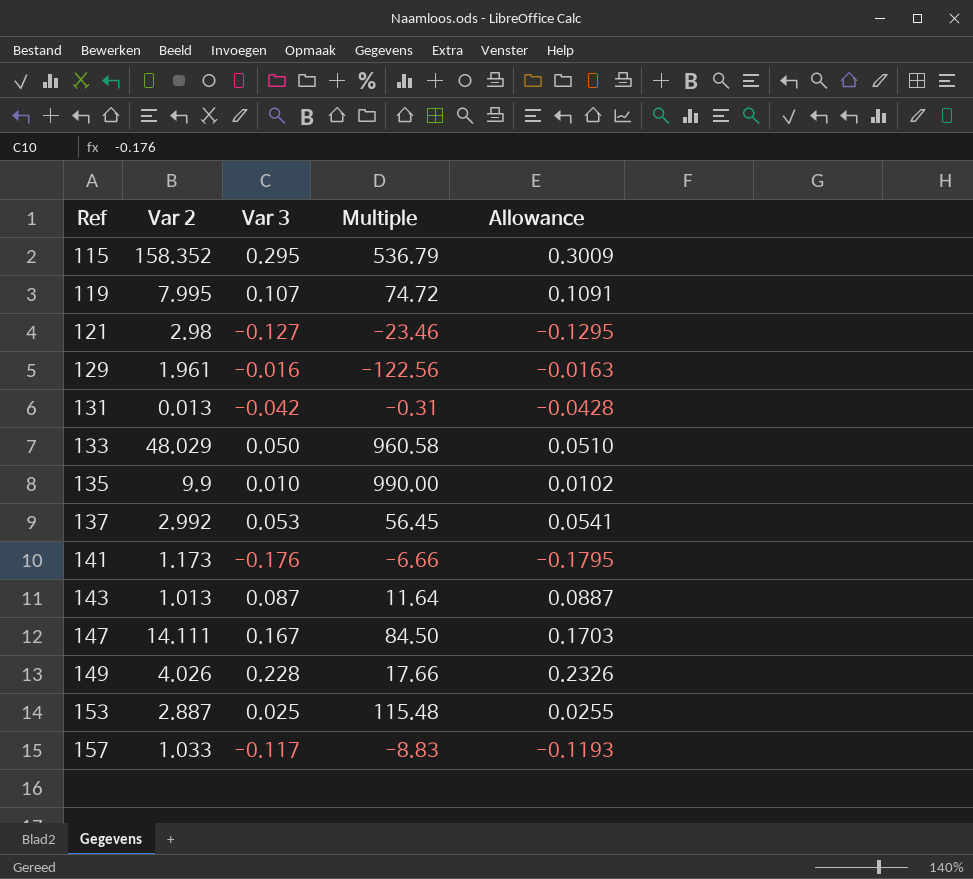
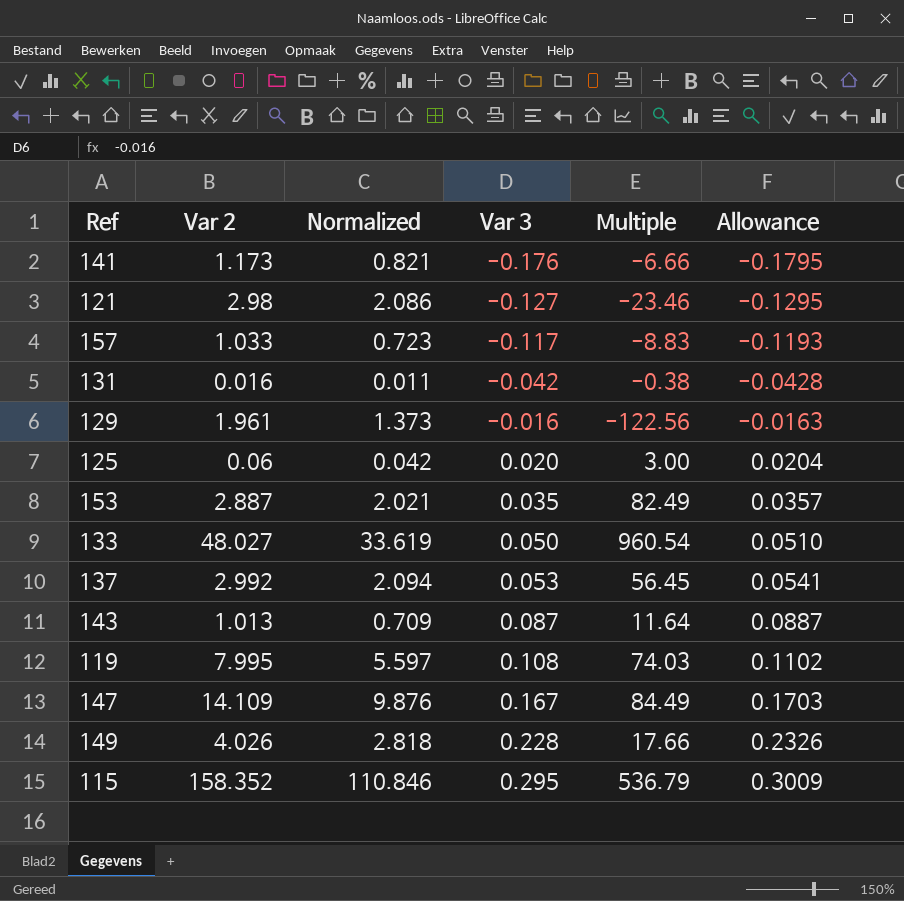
row order: Ref ascending -> Var 3 ascending
column Normalized | formula: none -> [Var 2] * 0.7
row 135: 9.9 | 0.010 | 990.00 | 0.0102 -> none
131 | Var 2: 0.013 -> 0.016
131 | Multiple: -0.31 -> -0.38
row 125: none -> 0.06 | 0.042 | 0.020 | 3.00 | 0.0204
153 | Var 3: 0.025 -> 0.035
153 | Multiple: 115.48 -> 82.49
153 | Allowance: 0.0255 -> 0.0357
133 | Var 2: 48.029 -> 48.027
133 | Multiple: 960.58 -> 960.54
119 | Var 3: 0.107 -> 0.108
119 | Multiple: 74.72 -> 74.03
119 | Allowance: 0.1091 -> 0.1102
147 | Var 2: 14.111 -> 14.109
147 | Multiple: 84.50 -> 84.49

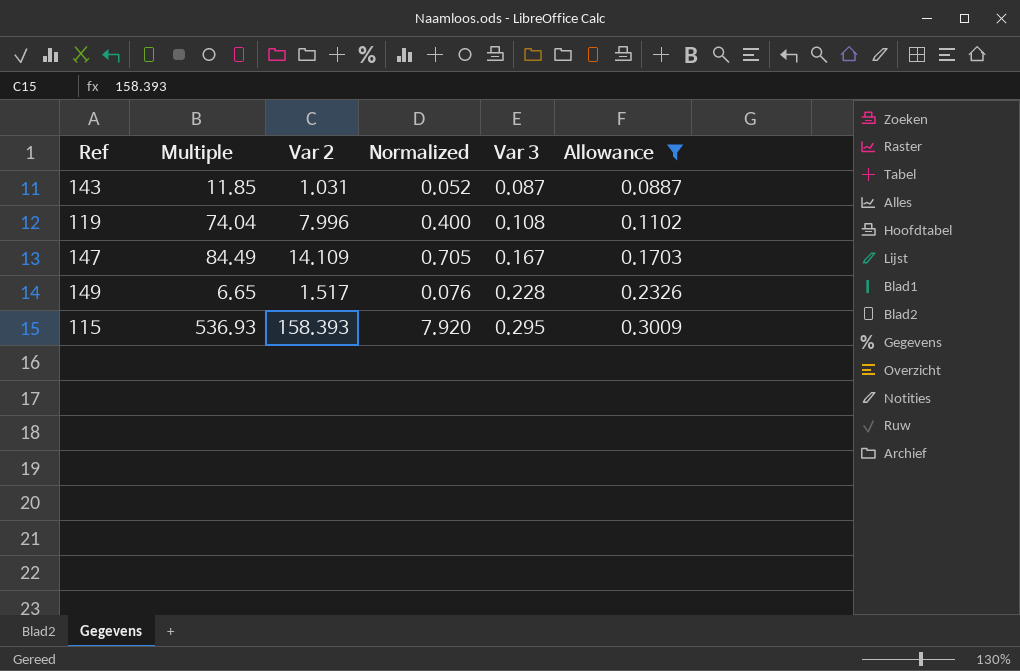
filter: none -> Allowance >= 0.0887
column Multiple | position: 5 -> 2
column Normalized | formula: [Var 2] * 0.7 -> [Var 2] * 0.05
143 | Multiple: 11.64 -> 11.85
143 | Var 2: 1.013 -> 1.031
119 | Multiple: 74.03 -> 74.04
119 | Var 2: 7.995 -> 7.996
149 | Multiple: 17.66 -> 6.65
149 | Var 2: 4.026 -> 1.517
115 | Multiple: 536.79 -> 536.93
115 | Var 2: 158.352 -> 158.393

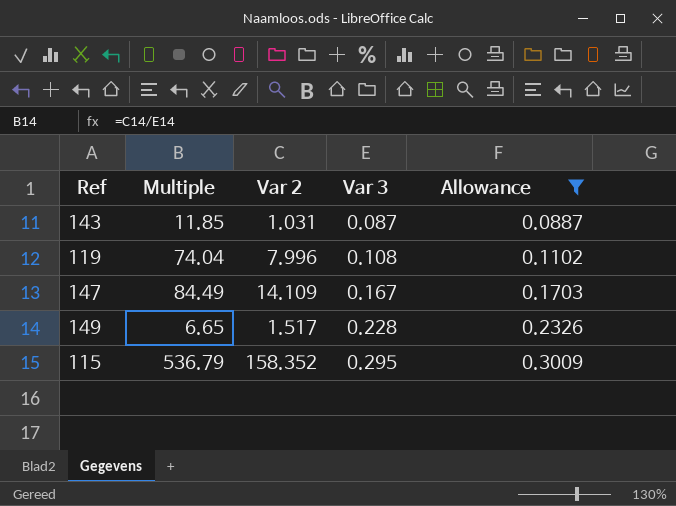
column Normalized | formula: [Var 2] * 0.05 -> none
115 | Multiple: 536.93 -> 536.79
115 | Var 2: 158.393 -> 158.352

